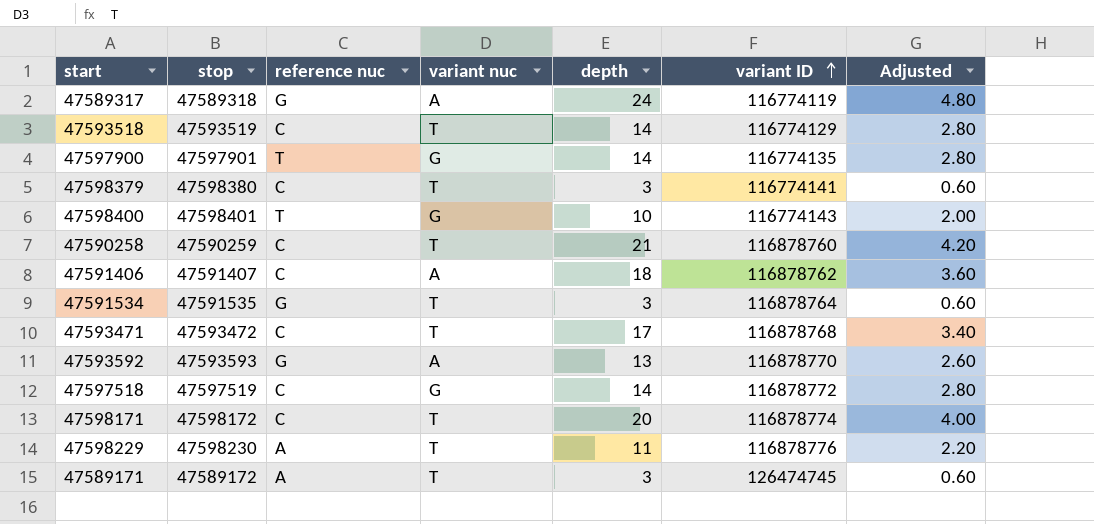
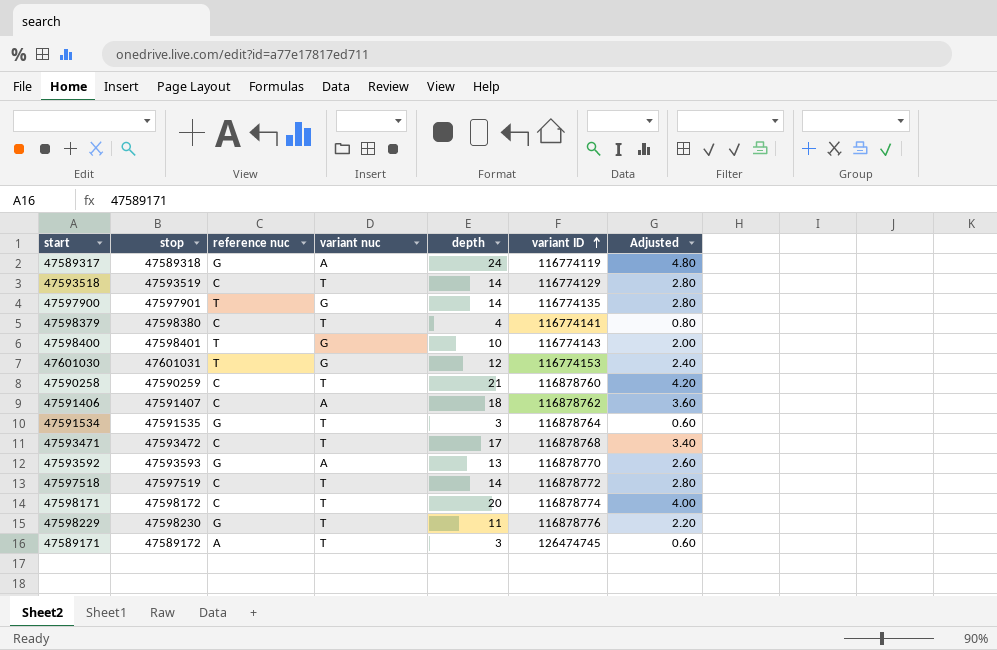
47598379 | depth: 3 -> 4
47598379 | Adjusted: 0.60 -> 0.80
row 47601030: none -> 47601031 | T | G | 12 | 116774153 | 2.40
47597518 | variant nuc: G -> T
47598229 | reference nuc: A -> G

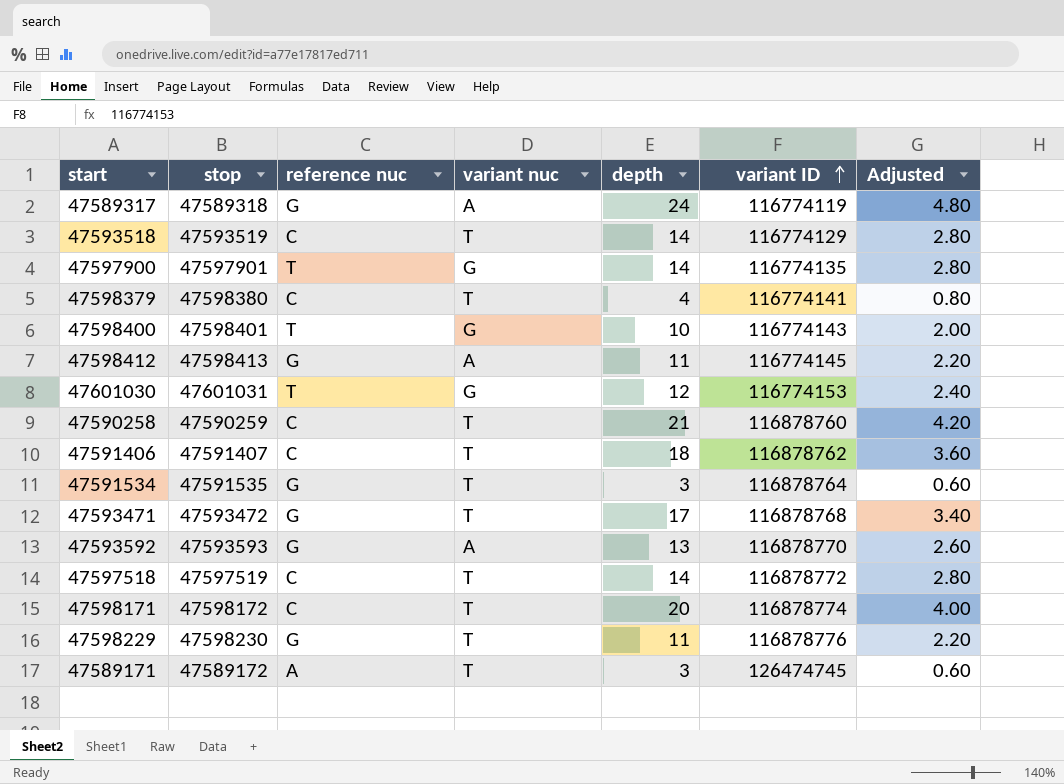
row 47598412: none -> 47598413 | G | A | 11 | 116774145 | 2.20
47591406 | variant nuc: A -> T
47593471 | reference nuc: C -> G

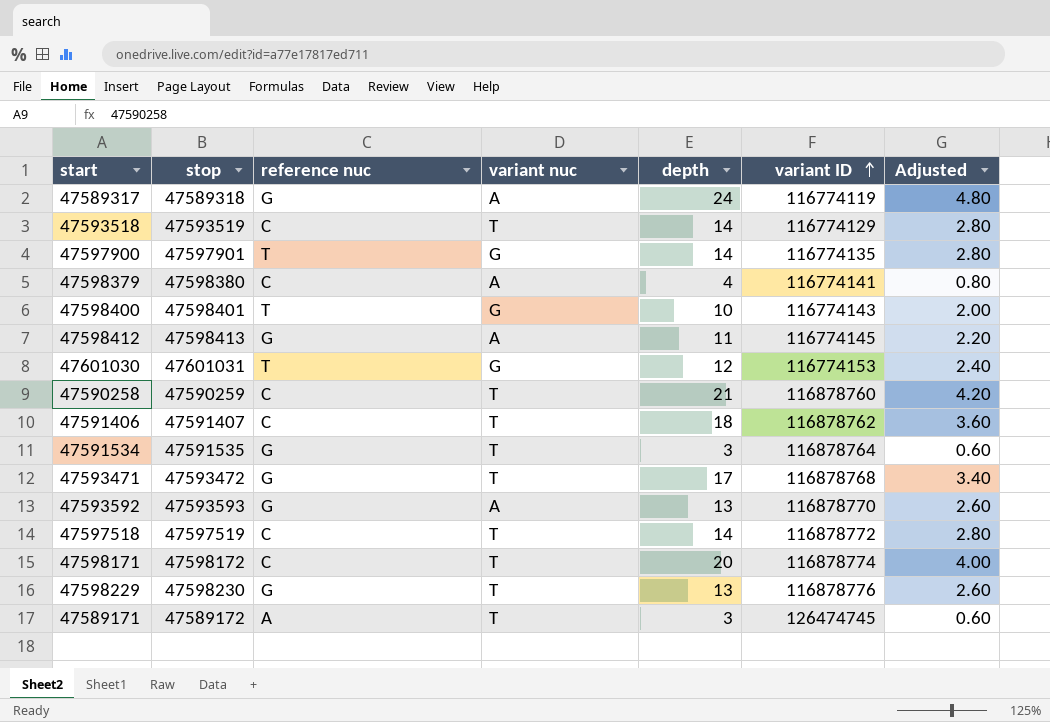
47598379 | variant nuc: T -> A
47598229 | depth: 11 -> 13
47598229 | Adjusted: 2.20 -> 2.60

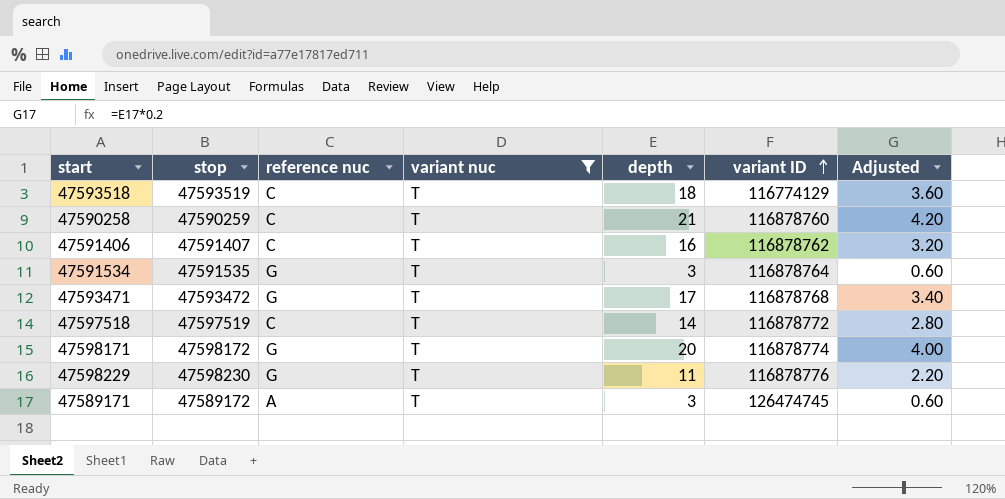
filter: none -> variant nuc = T
47593518 | depth: 14 -> 18
47593518 | Adjusted: 2.80 -> 3.60
47591406 | depth: 18 -> 16
47591406 | Adjusted: 3.60 -> 3.20
47598171 | reference nuc: C -> G
47598229 | depth: 13 -> 11
47598229 | Adjusted: 2.60 -> 2.20

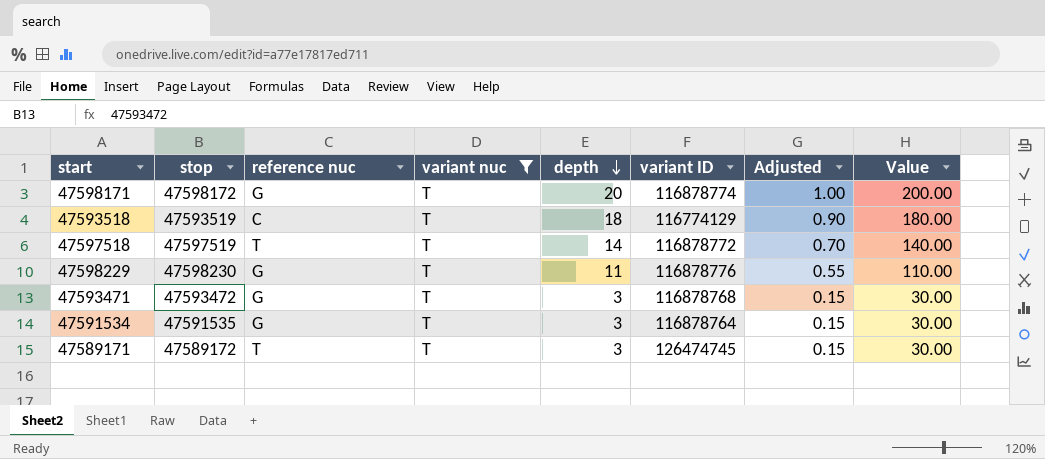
row order: variant ID ascending -> depth descending
column Adjusted | formula: [depth] * 0.2 -> [depth] * 0.05
column Value | formula: none -> [depth] * 10
row 47590258: 47590259 | C | T | 21 | 116878760 | 4.20 -> none
row 47591406: 47591407 | C | T | 16 | 116878762 | 3.20 -> none
47597518 | reference nuc: C -> T
47593471 | depth: 17 -> 3
47589171 | reference nuc: A -> T

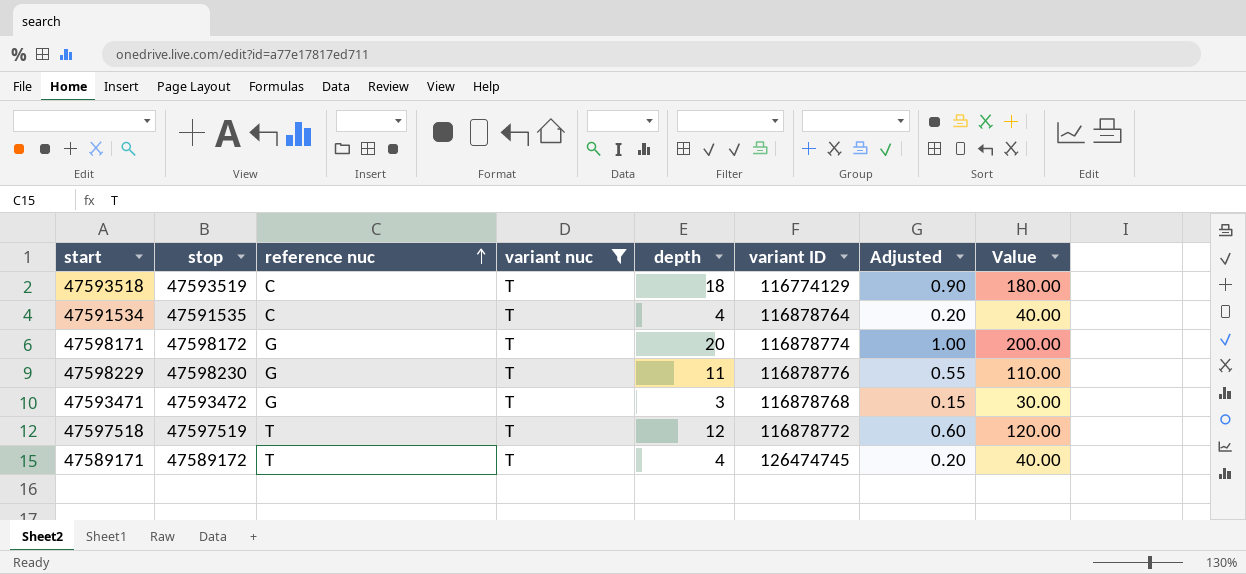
row order: depth descending -> reference nuc ascending
47591534 | reference nuc: G -> C
47591534 | depth: 3 -> 4
47591534 | Adjusted: 0.15 -> 0.20
47591534 | Value: 30.00 -> 40.00
47597518 | depth: 14 -> 12
47597518 | Adjusted: 0.70 -> 0.60
47597518 | Value: 140.00 -> 120.00
47589171 | depth: 3 -> 4
47589171 | Adjusted: 0.15 -> 0.20
47589171 | Value: 30.00 -> 40.00

